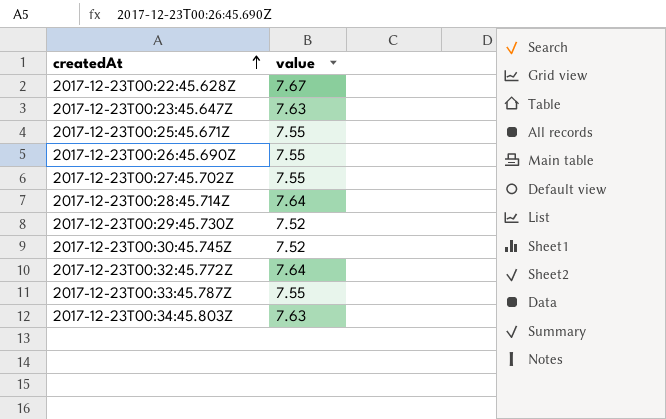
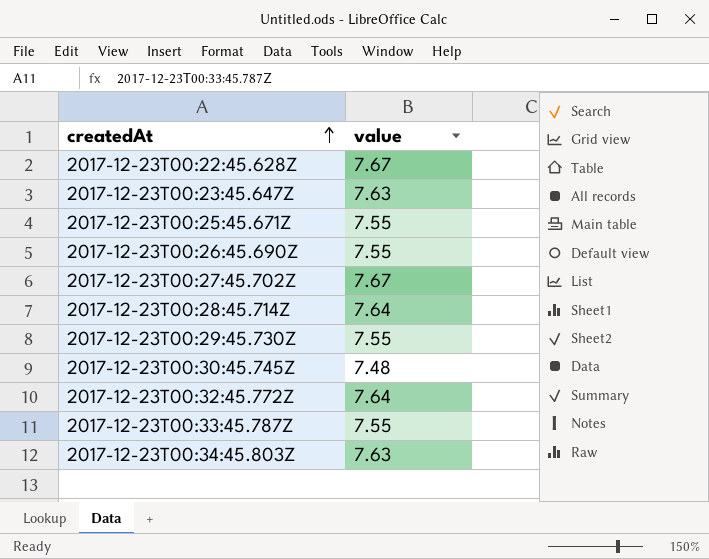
2017-12-23T00:27:45.702Z | value: 7.55 -> 7.67
2017-12-23T00:29:45.730Z | value: 7.52 -> 7.55
2017-12-23T00:30:45.745Z | value: 7.52 -> 7.48

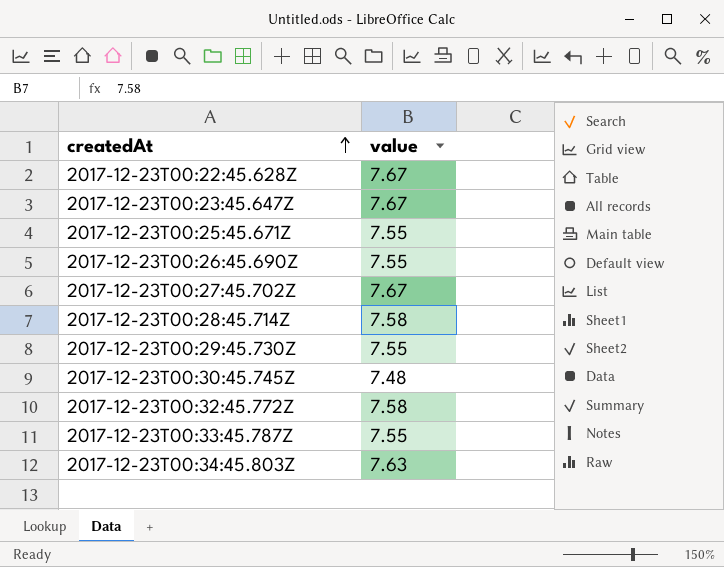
2017-12-23T00:23:45.647Z | value: 7.63 -> 7.67
2017-12-23T00:28:45.714Z | value: 7.64 -> 7.58
2017-12-23T00:32:45.772Z | value: 7.64 -> 7.58

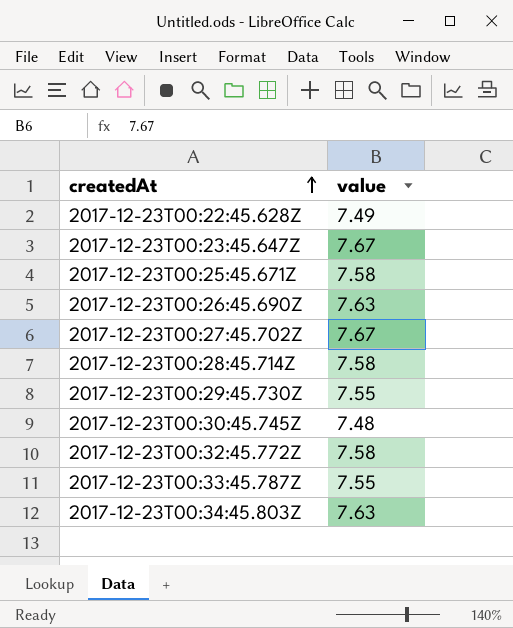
2017-12-23T00:22:45.628Z | value: 7.67 -> 7.49
2017-12-23T00:25:45.671Z | value: 7.55 -> 7.58
2017-12-23T00:26:45.690Z | value: 7.55 -> 7.63

